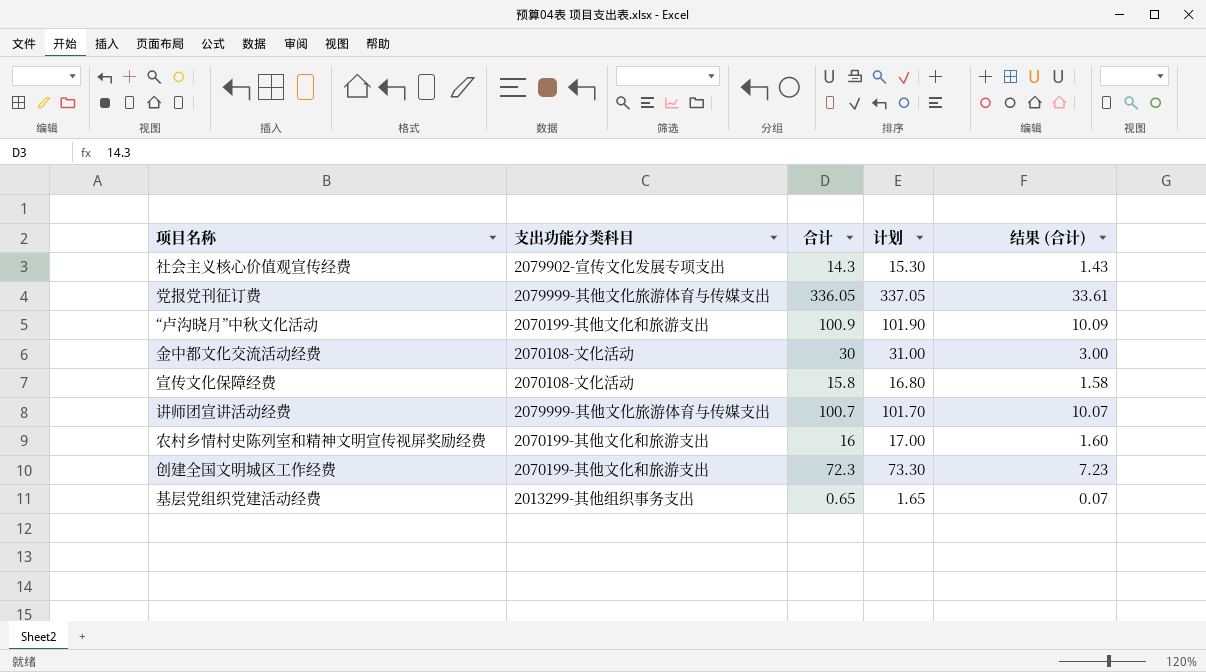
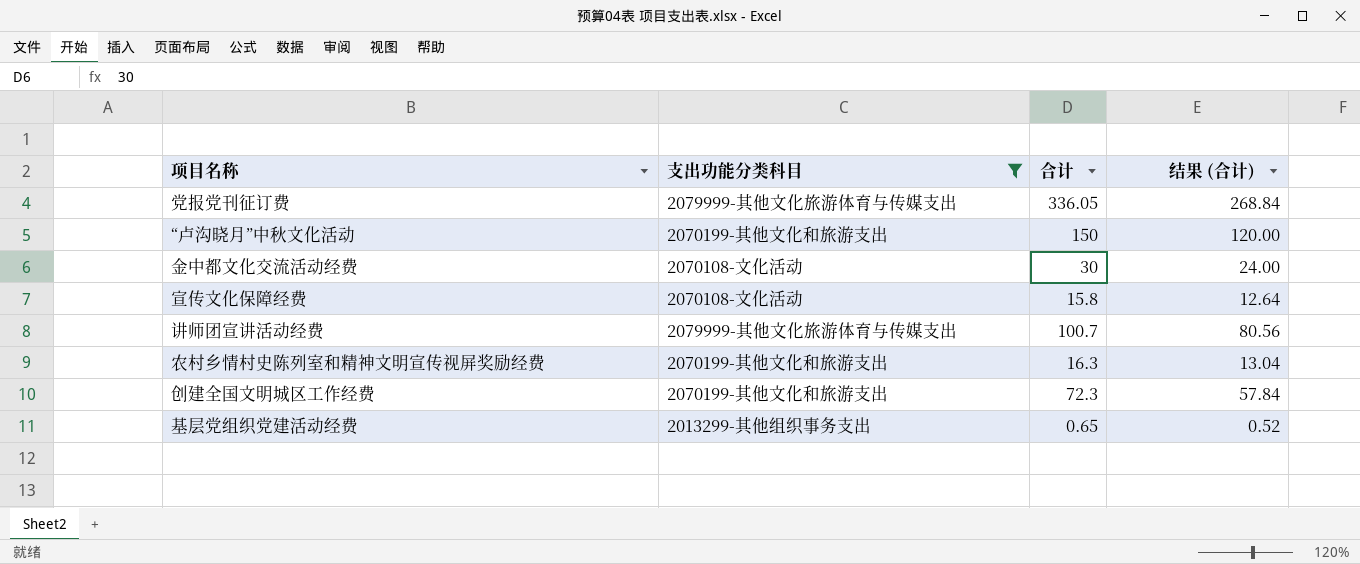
filter: none -> 支出功能分类科目 != 2079902-宣传文化发展专项支出
column 计划 | formula: [合计] + 1 -> none
column 结果 (合计) | formula: [合计] * 0.1 -> [合计] * 0.8
“卢沟晓月”中秋文化活动 | 合计: 100.9 -> 150
农村乡情村史陈列室和精神文明宣传视屏奖励经费 | 合计: 16 -> 16.3

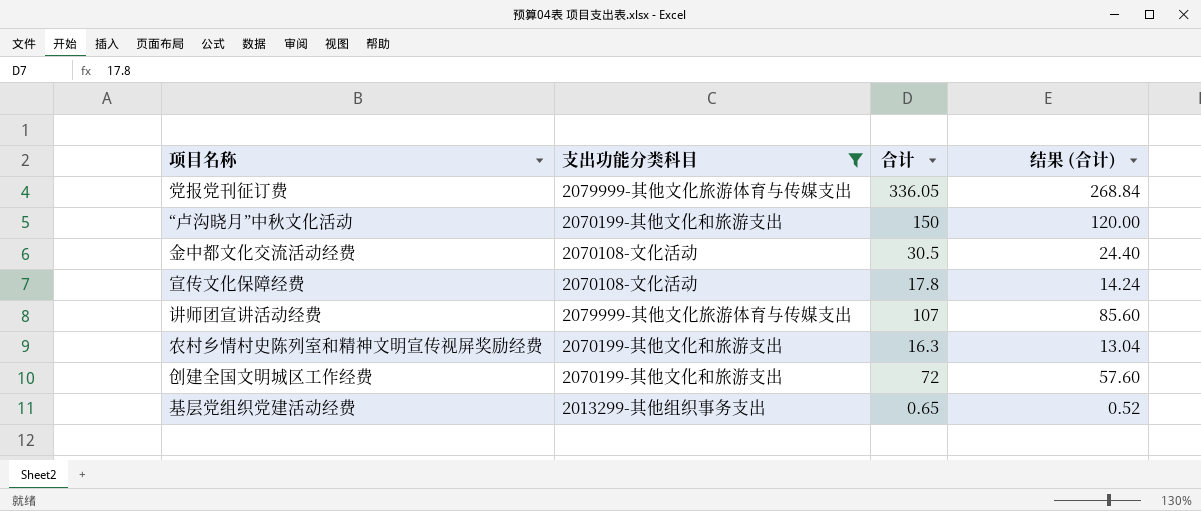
金中都文化交流活动经费 | 合计: 30 -> 30.5
金中都文化交流活动经费 | 结果 (合计): 24.00 -> 24.40
宣传文化保障经费 | 合计: 15.8 -> 17.8
宣传文化保障经费 | 结果 (合计): 12.64 -> 14.24
讲师团宣讲活动经费 | 合计: 100.7 -> 107
讲师团宣讲活动经费 | 结果 (合计): 80.56 -> 85.60
创建全国文明城区工作经费 | 合计: 72.3 -> 72
创建全国文明城区工作经费 | 结果 (合计): 57.84 -> 57.60

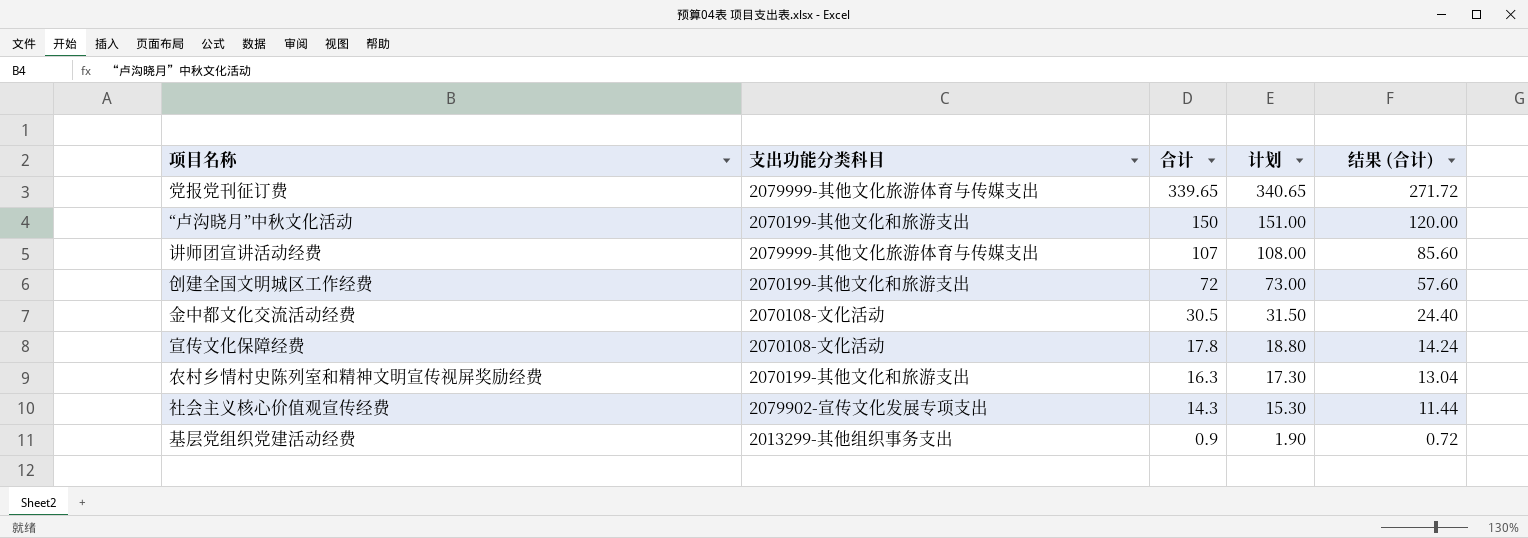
filter: 支出功能分类科目 != 2079902-宣传文化发展专项支出 -> none
row order: none -> 合计 descending
column 计划 | formula: none -> [合计] + 1
党报党刊征订费 | 合计: 336.05 -> 339.65
党报党刊征订费 | 结果 (合计): 268.84 -> 271.72
基层党组织党建活动经费 | 合计: 0.65 -> 0.9
基层党组织党建活动经费 | 结果 (合计): 0.52 -> 0.72

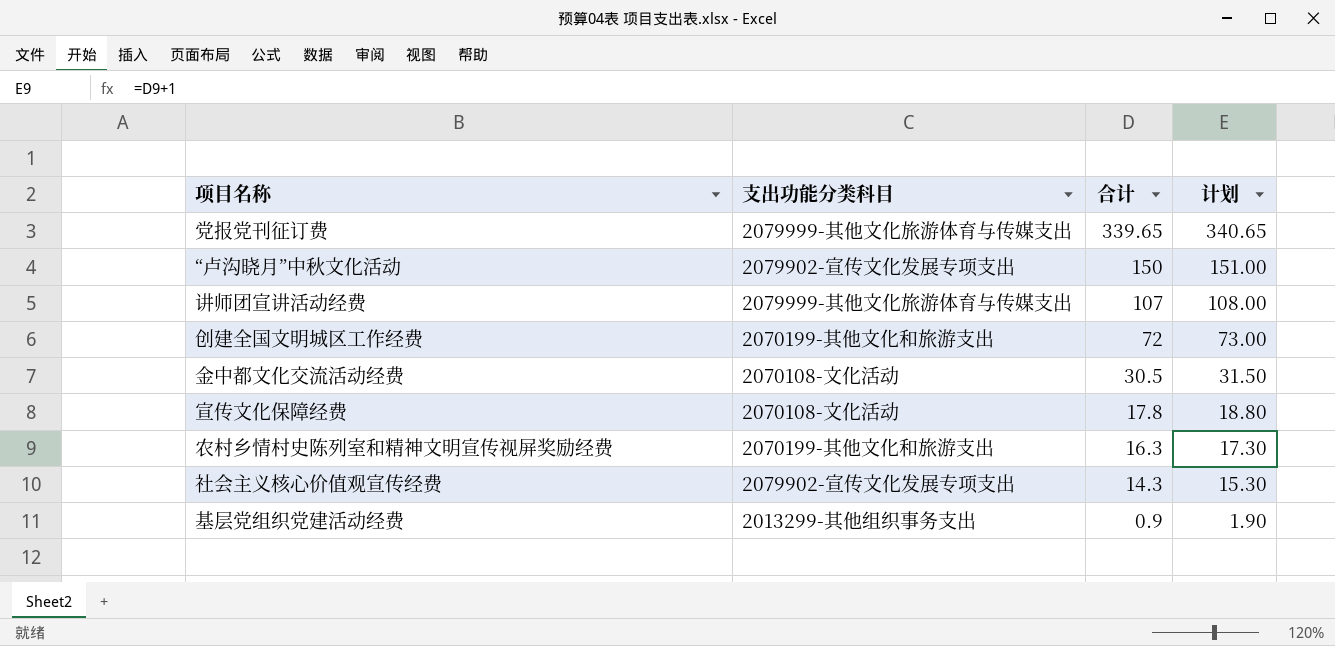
column 结果 (合计) | formula: [合计] * 0.8 -> none
“卢沟晓月”中秋文化活动 | 支出功能分类科目: 2070199-其他文化和旅游支出 -> 2079902-宣传文化发展专项支出

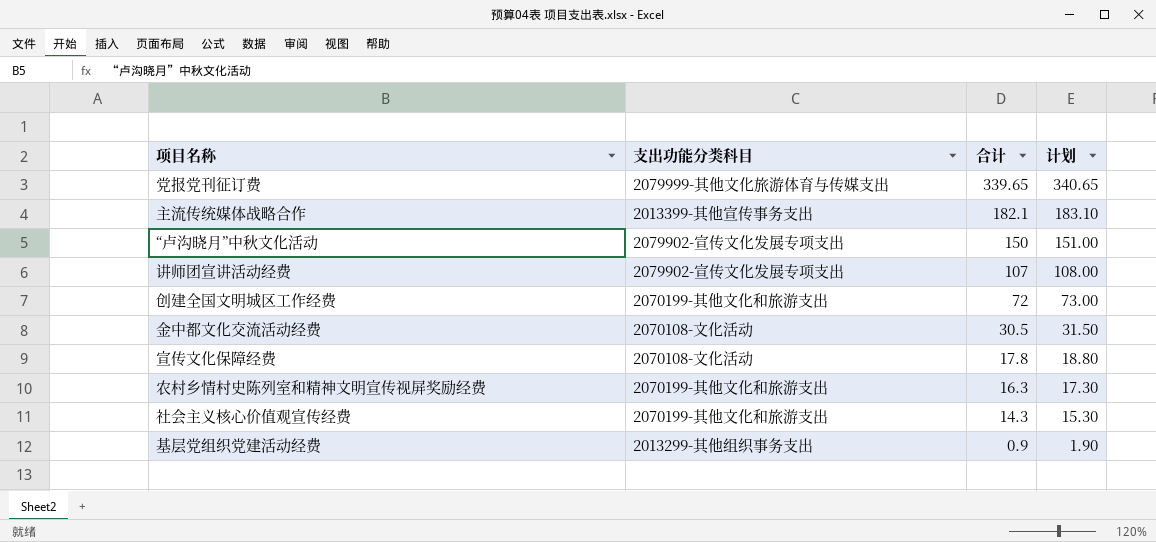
row 主流传统媒体战略合作: none -> 2013399-其他宣传事务支出 | 182.1 | 183.10
讲师团宣讲活动经费 | 支出功能分类科目: 2079999-其他文化旅游体育与传媒支出 -> 2079902-宣传文化发展专项支出
社会主义核心价值观宣传经费 | 支出功能分类科目: 2079902-宣传文化发展专项支出 -> 2070199-其他文化和旅游支出

